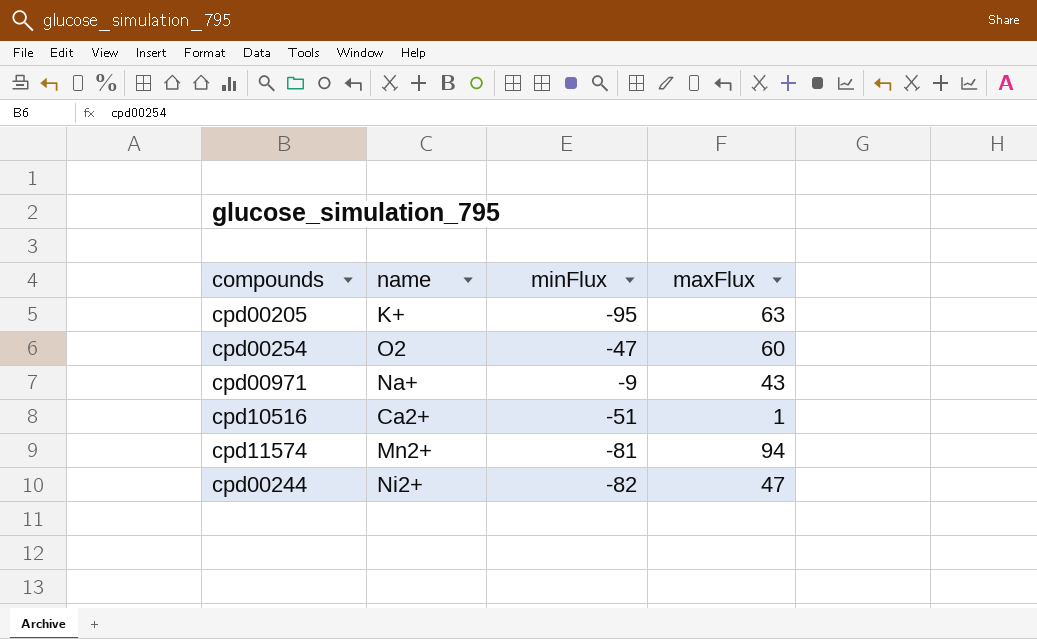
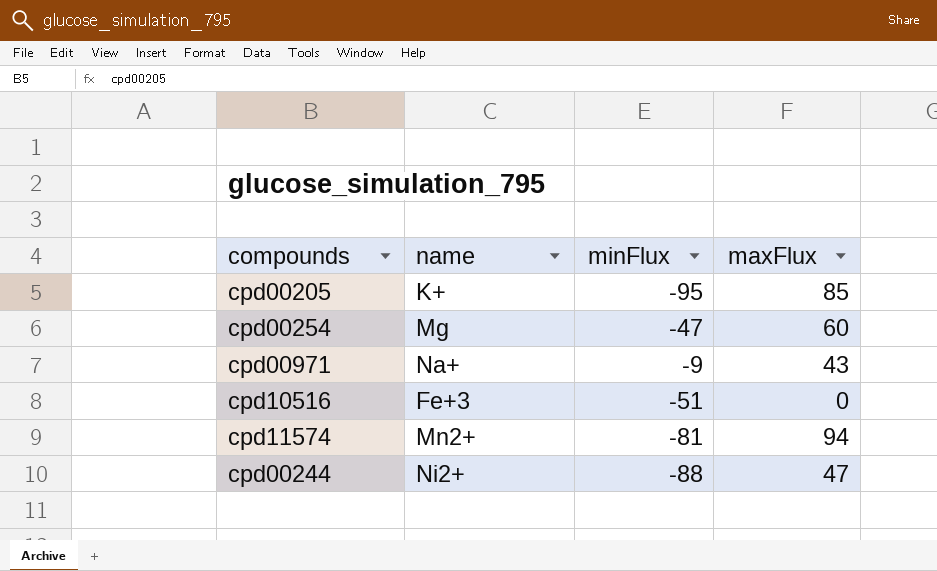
cpd00205 | maxFlux: 63 -> 85
cpd00254 | name: O2 -> Mg
cpd10516 | name: Ca2+ -> Fe+3
cpd10516 | maxFlux: 1 -> 0
cpd00244 | minFlux: -82 -> -88

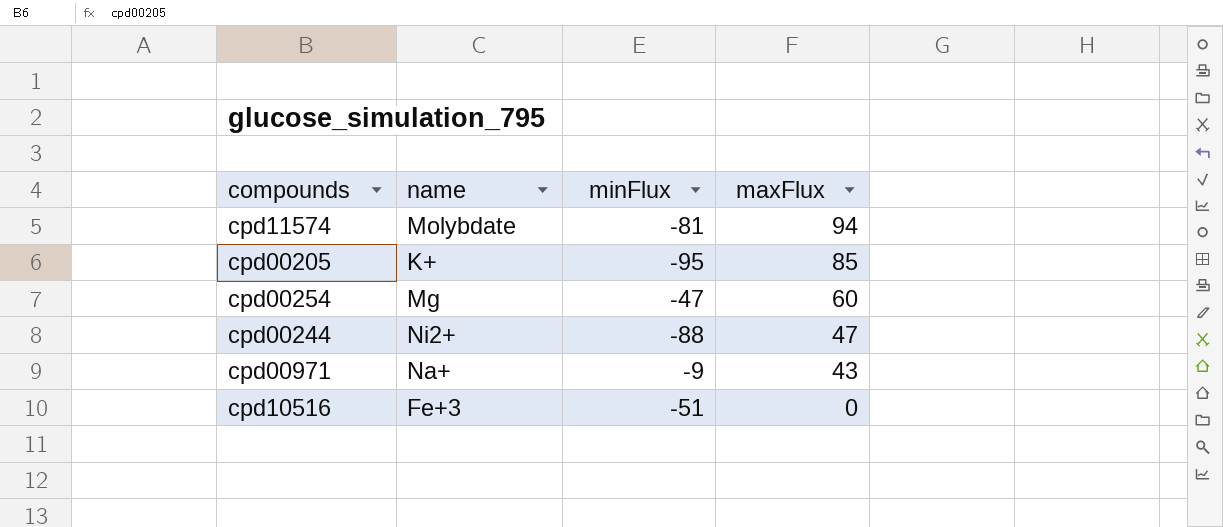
row order: none -> maxFlux descending
cpd11574 | name: Mn2+ -> Molybdate

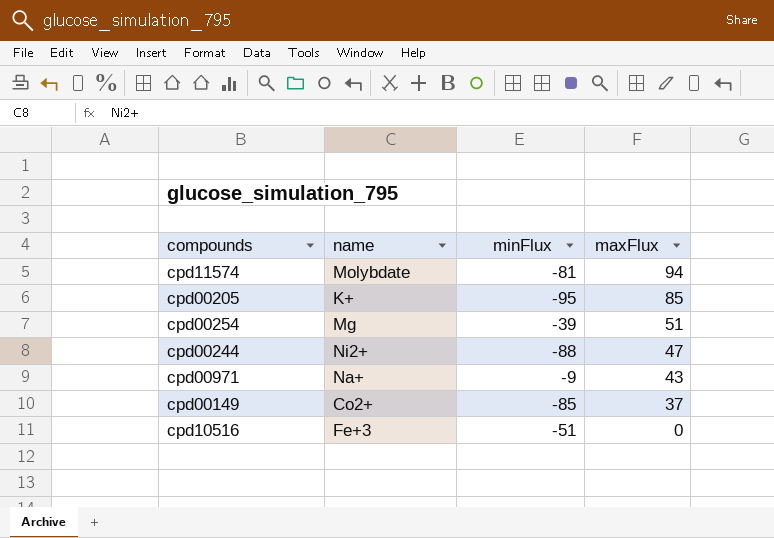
cpd00254 | minFlux: -47 -> -39
cpd00254 | maxFlux: 60 -> 51
row cpd00149: none -> Co2+ | -85 | 37

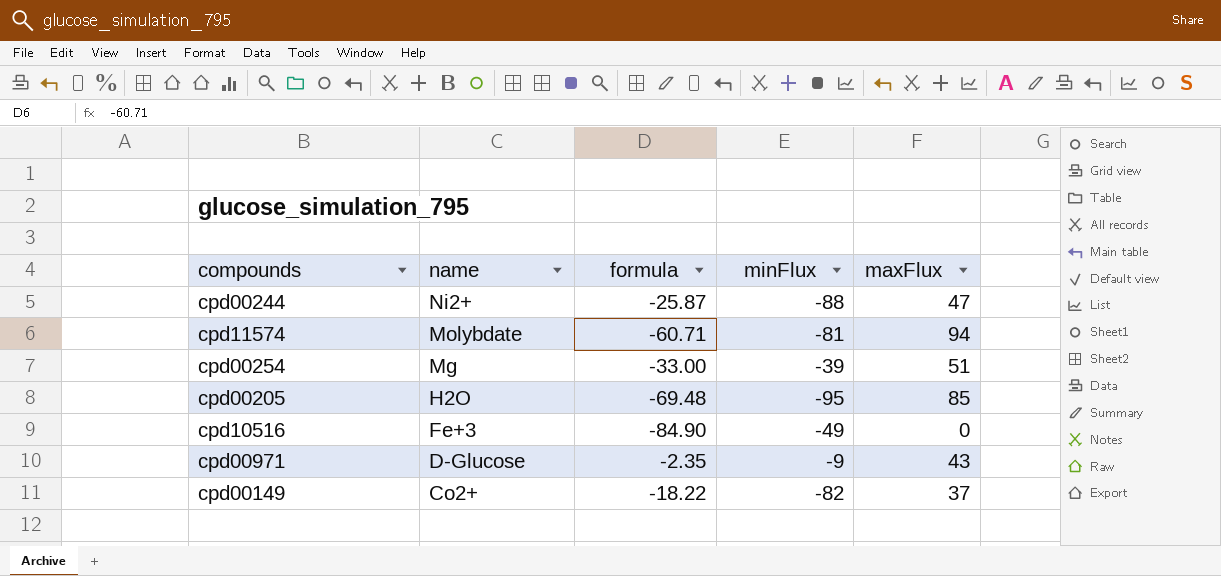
row order: maxFlux descending -> name descending
column formula | position: none -> 3
cpd00205 | name: K+ -> H2O
cpd10516 | minFlux: -51 -> -49
cpd00971 | name: Na+ -> D-Glucose
cpd00149 | minFlux: -85 -> -82

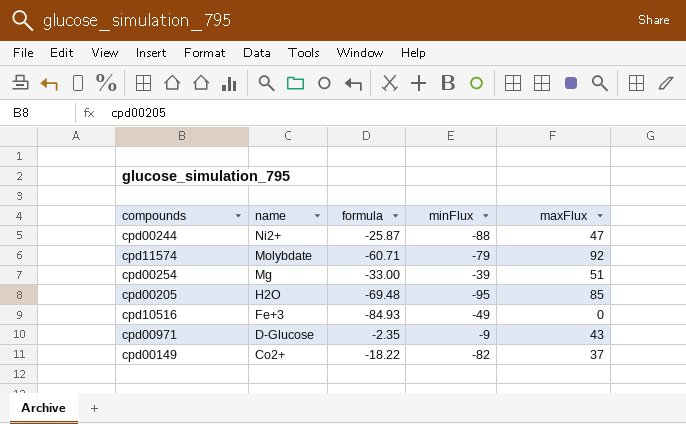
cpd11574 | minFlux: -81 -> -79
cpd11574 | maxFlux: 94 -> 92
cpd10516 | formula: -84.90 -> -84.93

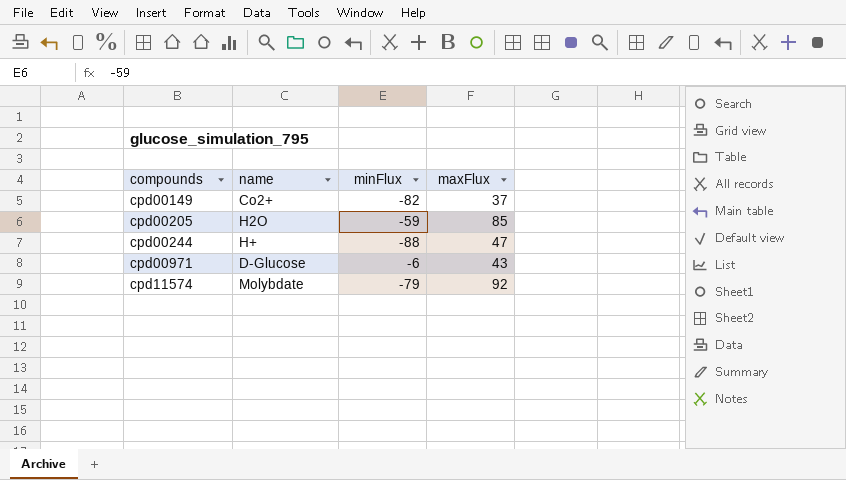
row order: name descending -> compounds ascending
column formula | position: 3 -> none
row cpd00254: Mg | -33.00 | -39 | 51 -> none
row cpd10516: Fe+3 | -84.93 | -49 | 0 -> none
cpd00205 | minFlux: -95 -> -59
cpd00244 | name: Ni2+ -> H+
cpd00971 | minFlux: -9 -> -6

